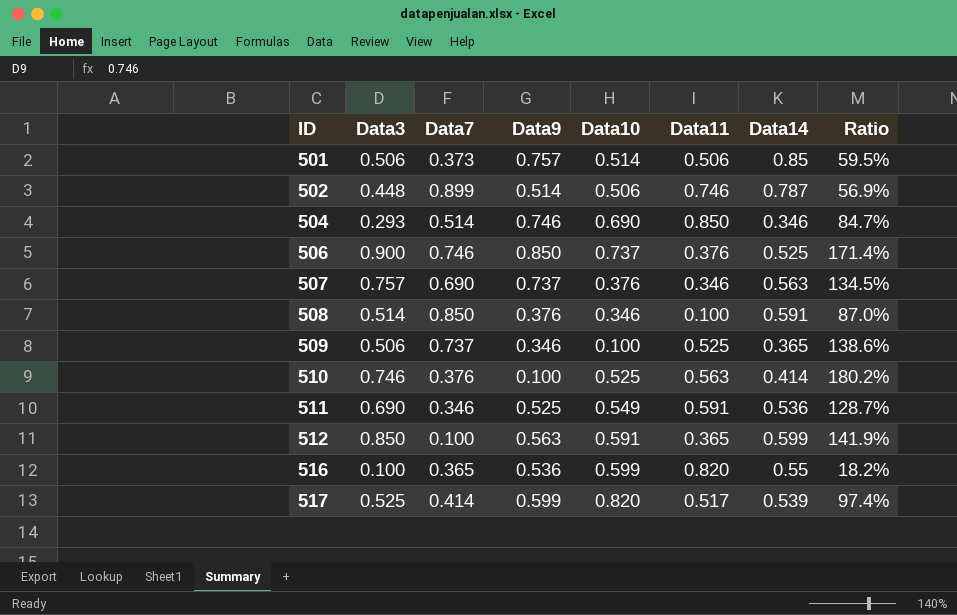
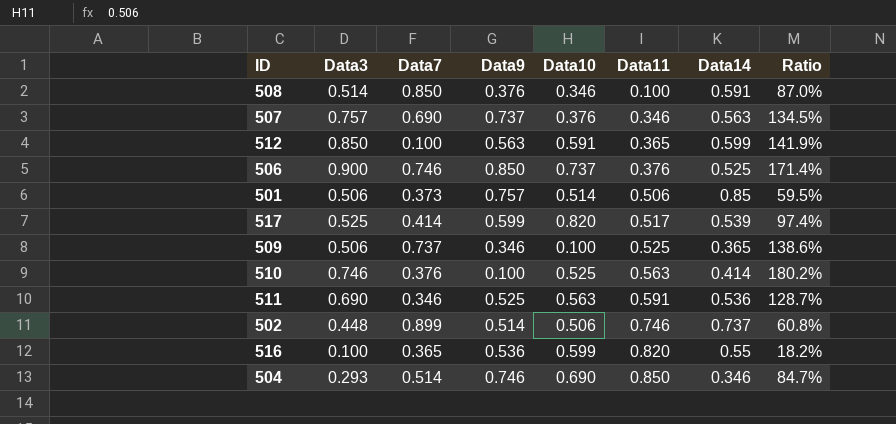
row order: ID ascending -> Data11 ascending
511 | Data10: 0.549 -> 0.563
502 | Data14: 0.787 -> 0.737
502 | Ratio: 56.9% -> 60.8%

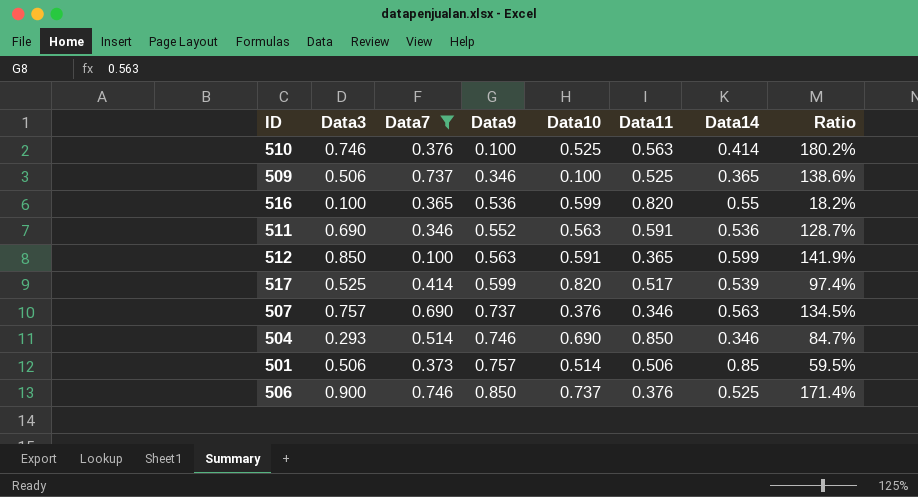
filter: none -> Data7 <= 0.746
row order: Data11 ascending -> Data9 ascending
511 | Data9: 0.525 -> 0.552

